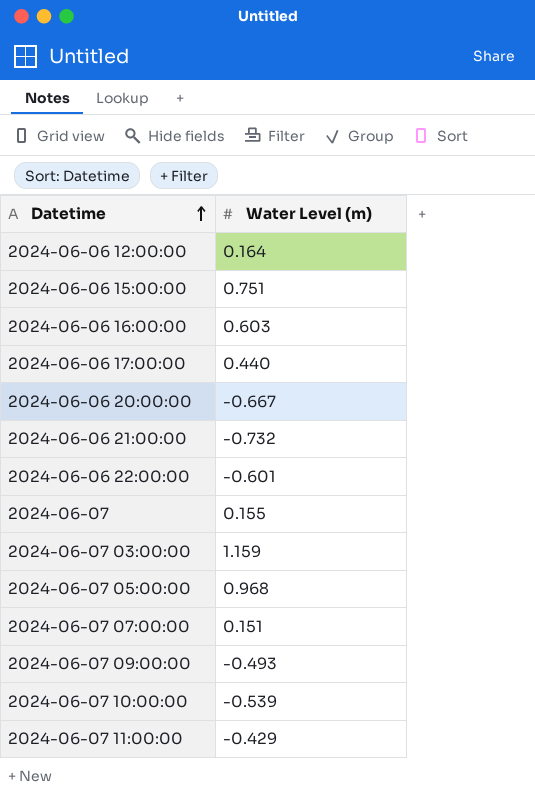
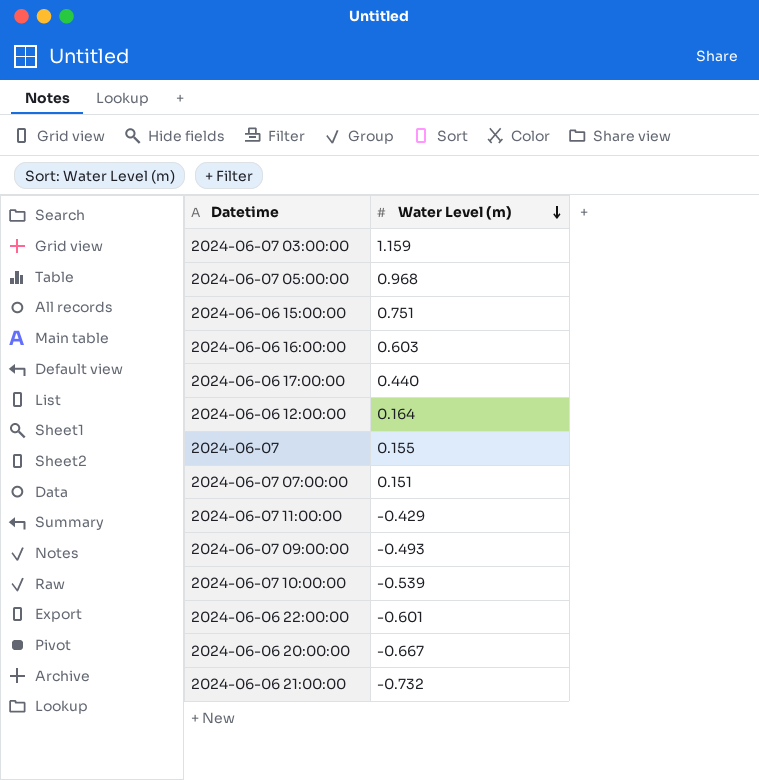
row order: Datetime ascending -> Water Level (m) descending

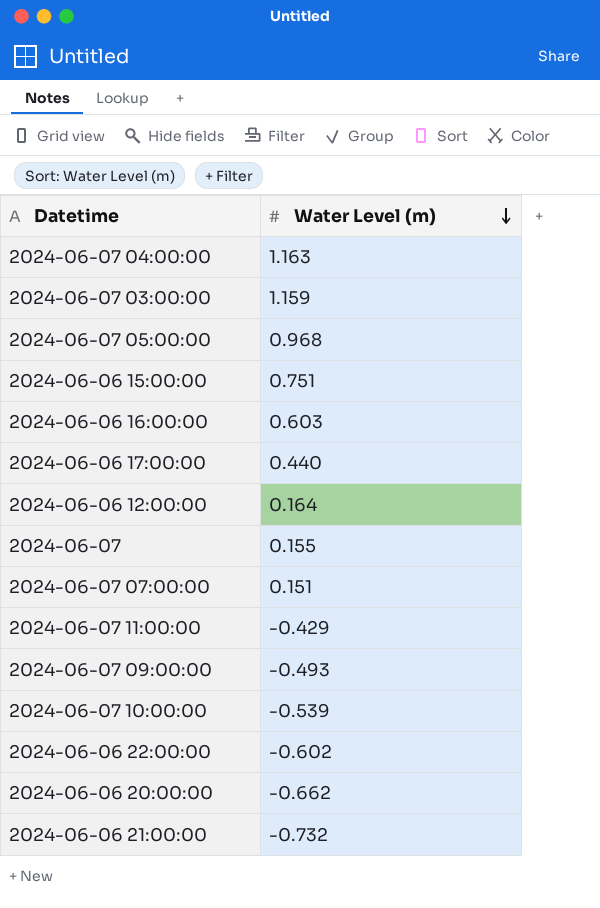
row 2024-06-07 04:00:00: none -> 1.163
2024-06-06 22:00:00 | Water Level (m): -0.601 -> -0.602
2024-06-06 20:00:00 | Water Level (m): -0.667 -> -0.662

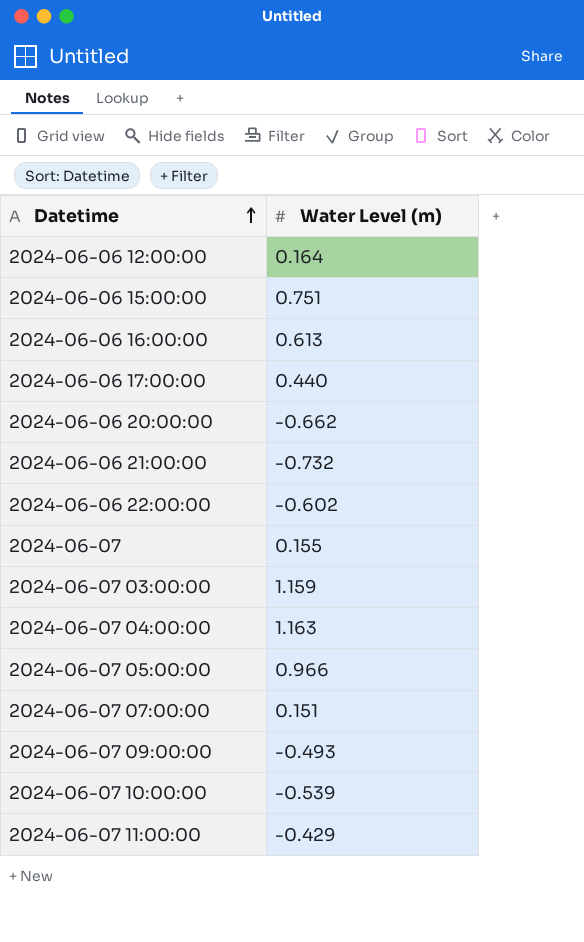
row order: Water Level (m) descending -> Datetime ascending
2024-06-06 16:00:00 | Water Level (m): 0.603 -> 0.613
2024-06-07 05:00:00 | Water Level (m): 0.968 -> 0.966

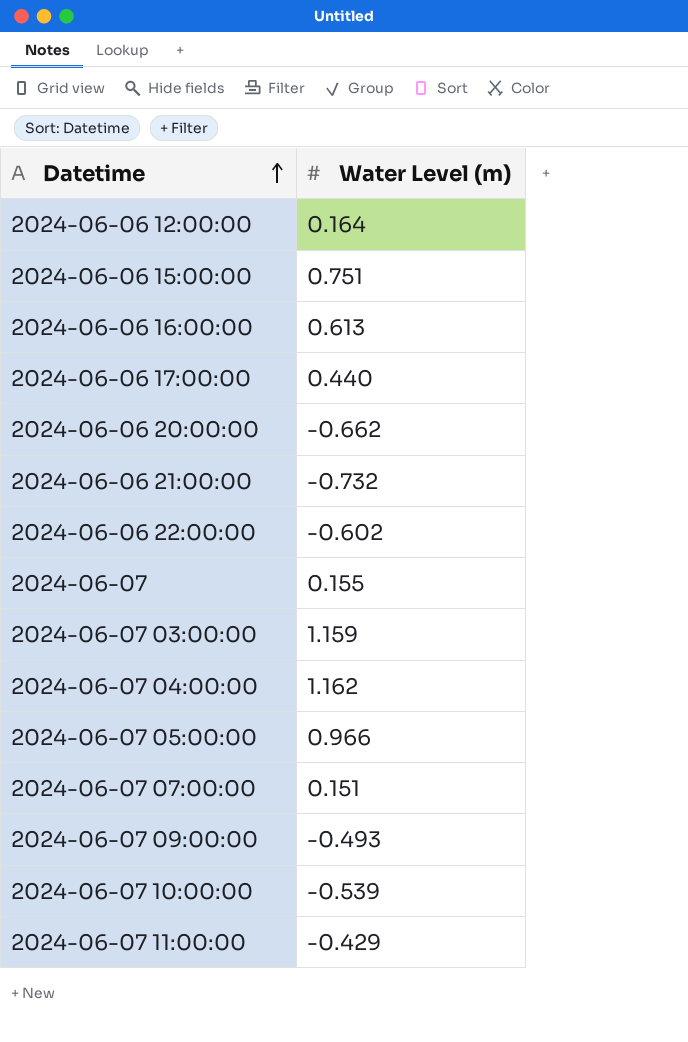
2024-06-07 04:00:00 | Water Level (m): 1.163 -> 1.162

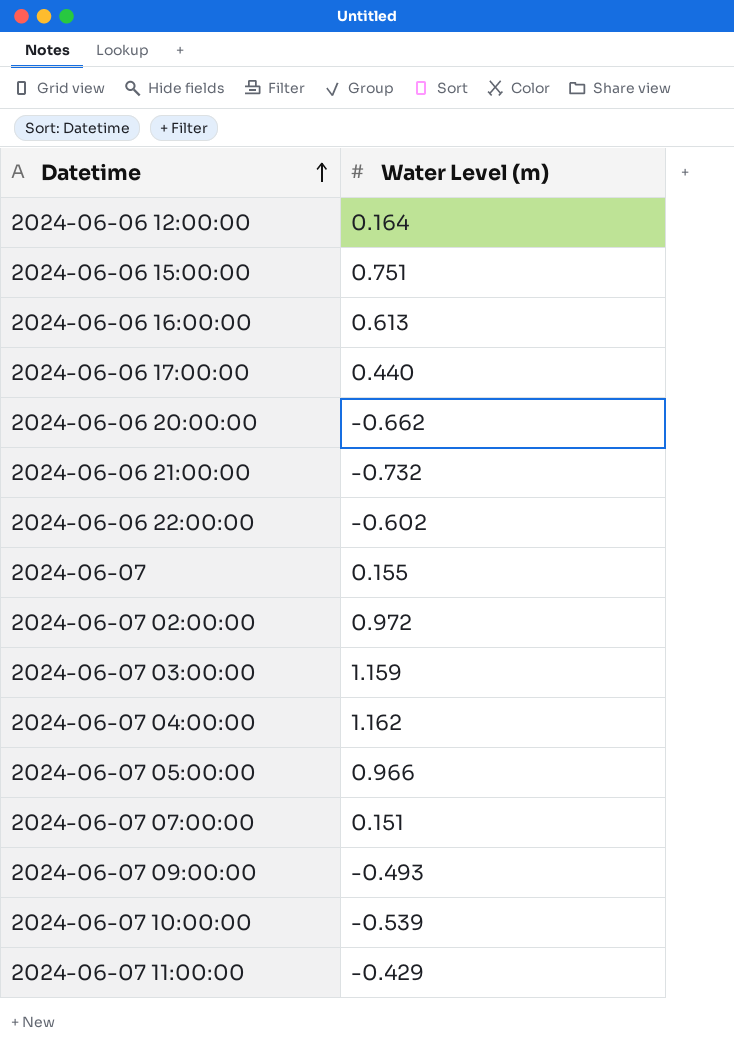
row 2024-06-07 02:00:00: none -> 0.972

